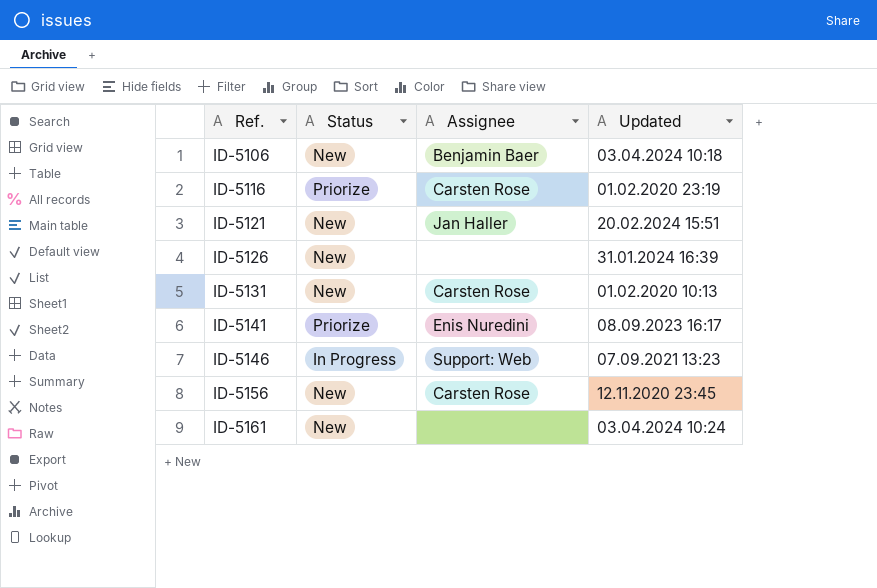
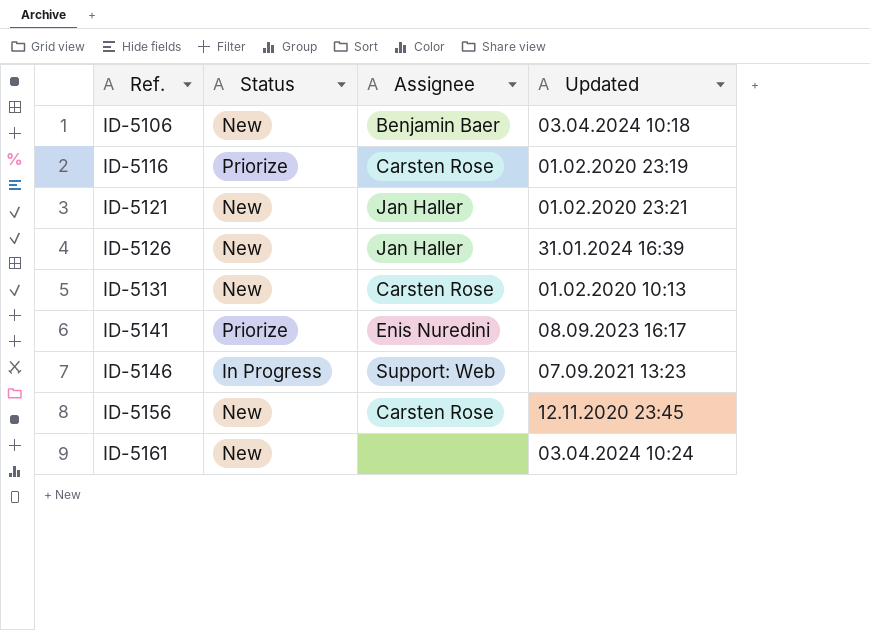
ID-5121 | Updated: 20.02.2024 15:51 -> 01.02.2020 23:21
ID-5126 | Assignee: none -> Jan Haller

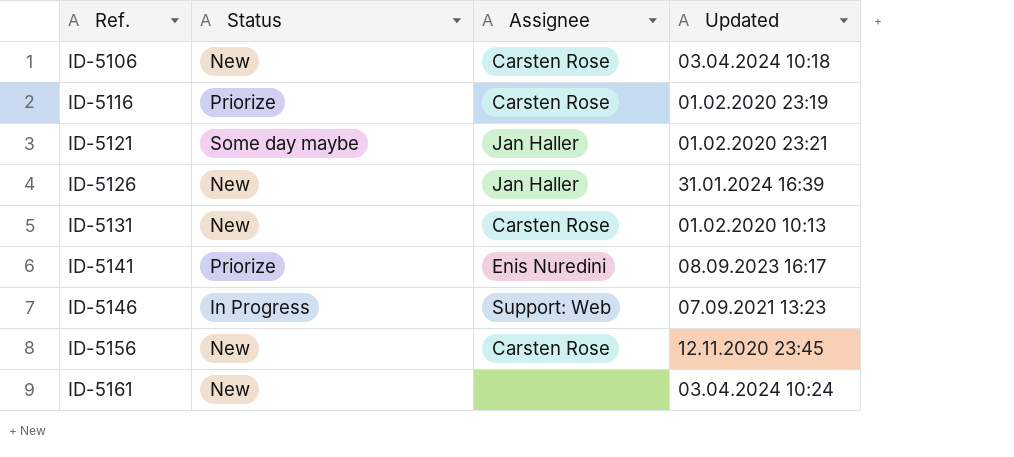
ID-5106 | Assignee: Benjamin Baer -> Carsten Rose
ID-5121 | Status: New -> Some day maybe

